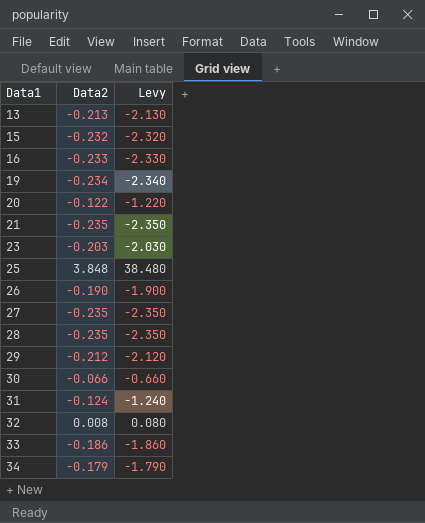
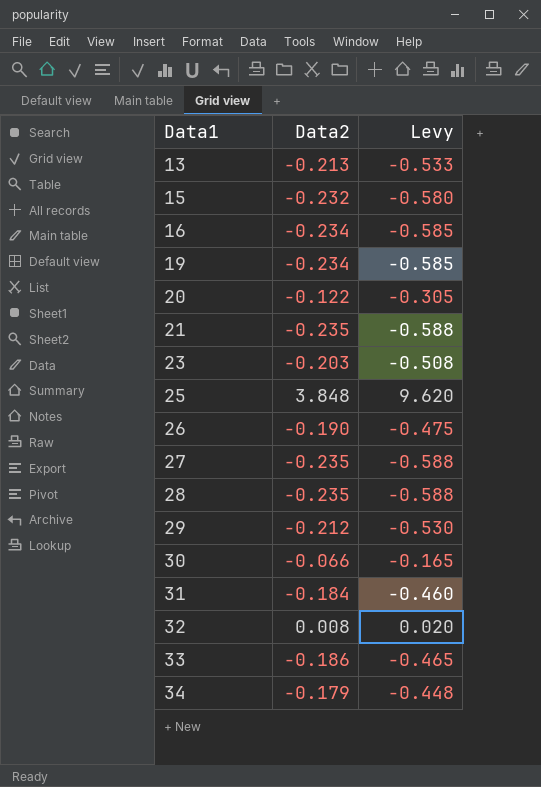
column Levy | formula: [Data2] * 10 -> [Data2] * 2.5
16 | Data2: -0.233 -> -0.234
31 | Data2: -0.124 -> -0.184

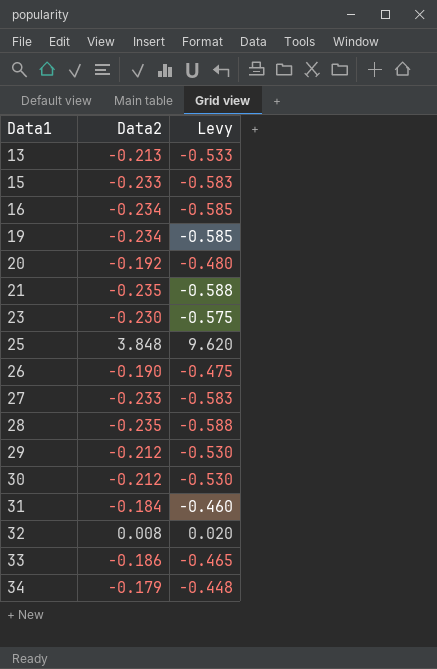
15 | Data2: -0.232 -> -0.233
15 | Levy: -0.580 -> -0.583
20 | Data2: -0.122 -> -0.192
20 | Levy: -0.305 -> -0.480
23 | Data2: -0.203 -> -0.230
23 | Levy: -0.508 -> -0.575
27 | Data2: -0.235 -> -0.233
27 | Levy: -0.588 -> -0.583
30 | Data2: -0.066 -> -0.212
30 | Levy: -0.165 -> -0.530

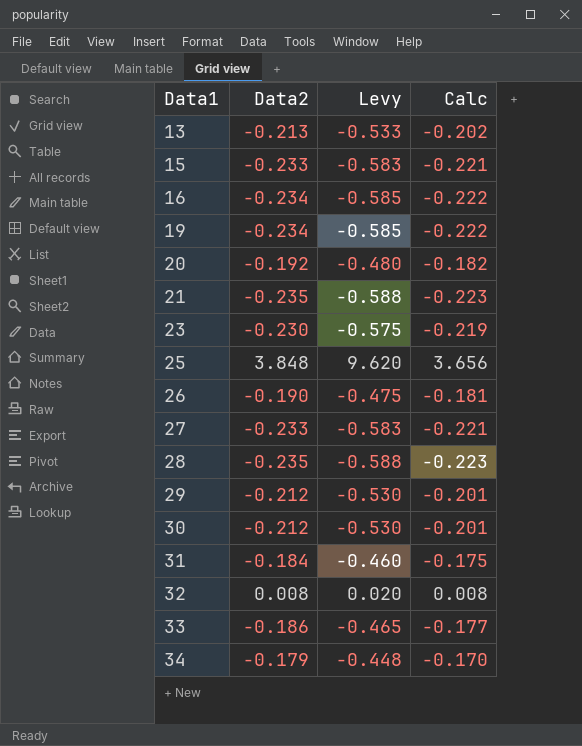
column Calc | formula: none -> [Data2] * 0.95

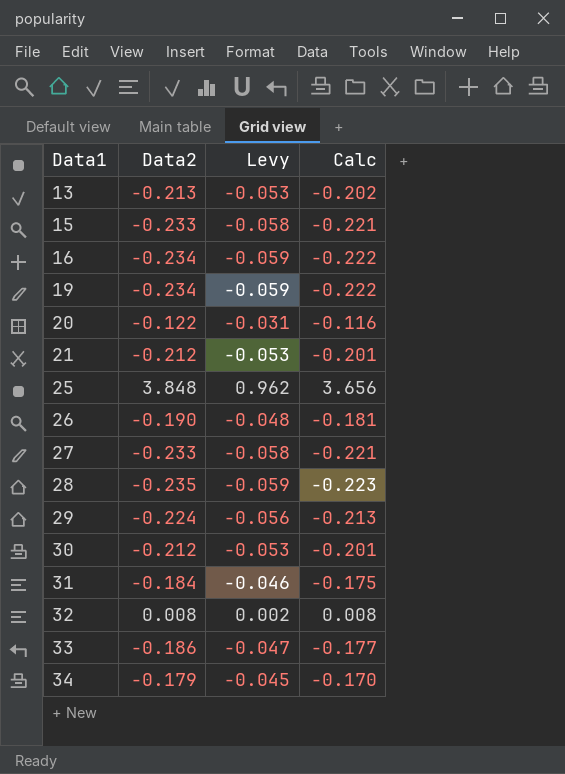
column Levy | formula: [Data2] * 2.5 -> [Data2] * 0.25
row 23: -0.230 | -0.575 | -0.219 -> none
20 | Data2: -0.192 -> -0.122
20 | Calc: -0.182 -> -0.116
21 | Data2: -0.235 -> -0.212
21 | Calc: -0.223 -> -0.201
29 | Data2: -0.212 -> -0.224
29 | Calc: -0.201 -> -0.213

